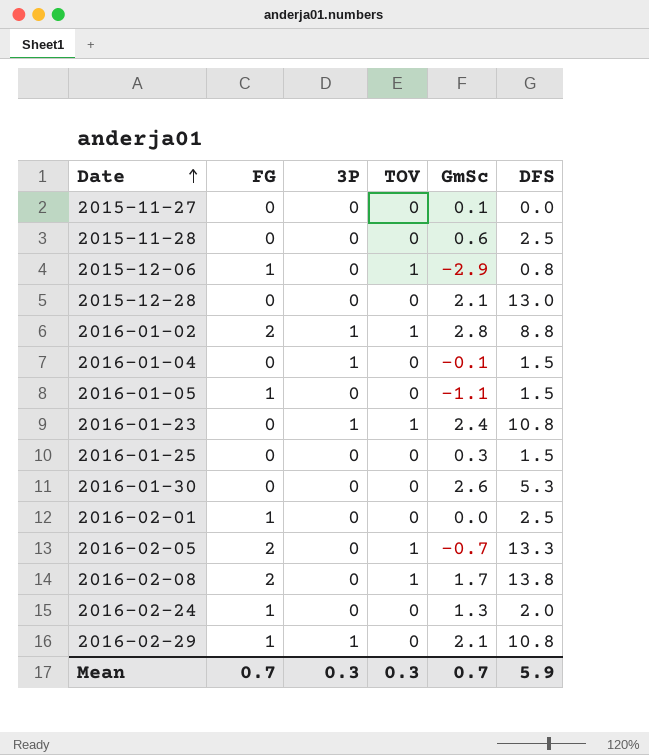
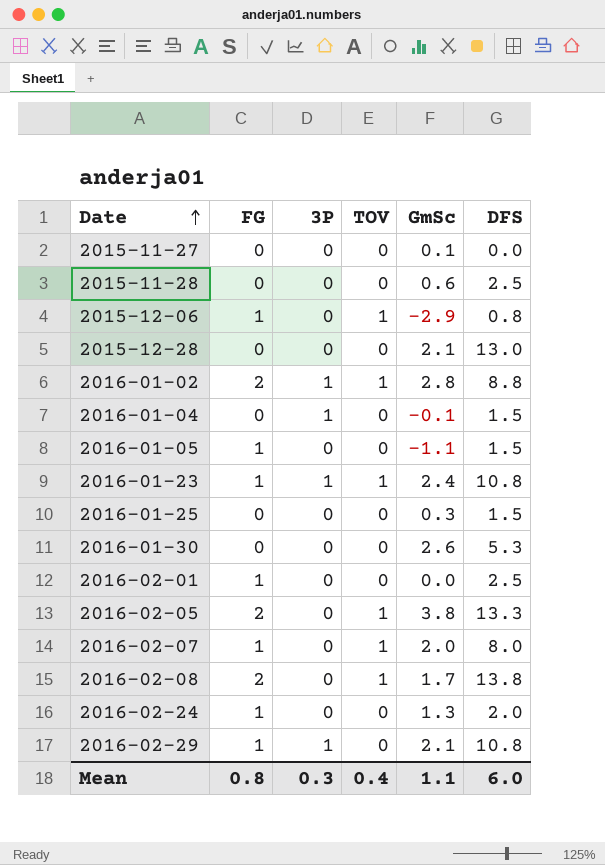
2016-01-23 | FG: 0 -> 1
2016-02-05 | GmSc: -0.7 -> 3.8
row 2016-02-07: none -> 1 | 0 | 1 | 2.0 | 8.0
Mean | FG: 0.7 -> 0.8
Mean | TOV: 0.3 -> 0.4
Mean | GmSc: 0.7 -> 1.1
Mean | DFS: 5.9 -> 6.0

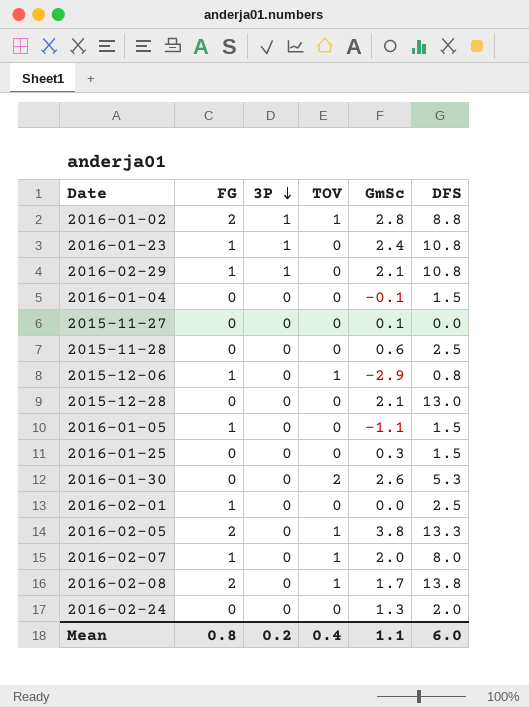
row order: Date ascending -> 3P descending
2016-01-23 | TOV: 1 -> 0
2016-01-04 | 3P: 1 -> 0
2016-01-30 | TOV: 0 -> 2
2016-02-24 | FG: 1 -> 0
Mean | 3P: 0.3 -> 0.2

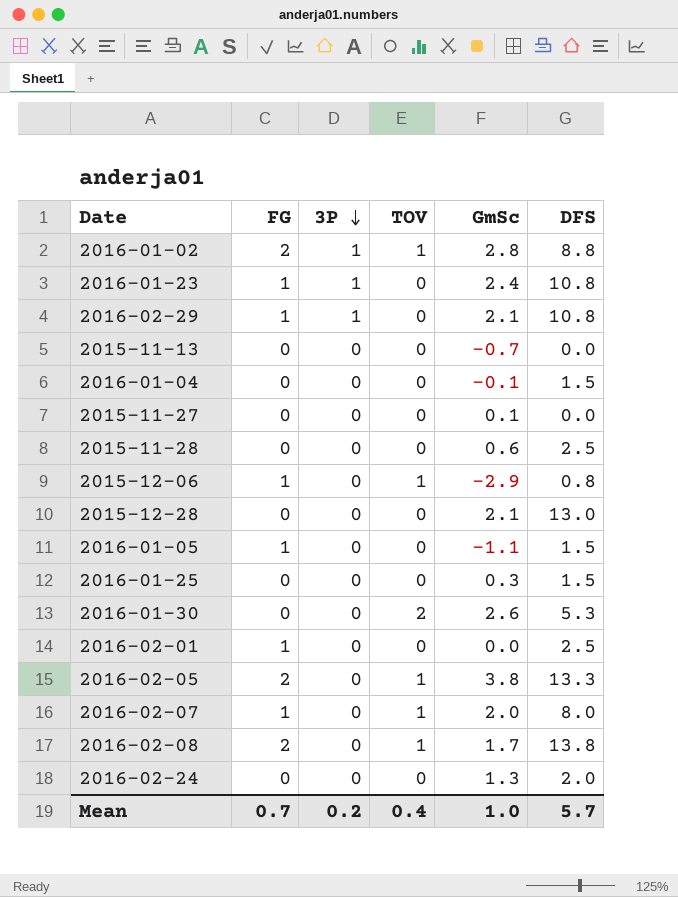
row 2015-11-13: none -> 0 | 0 | 0 | -0.7 | 0.0
Mean | FG: 0.8 -> 0.7
Mean | GmSc: 1.1 -> 1.0
Mean | DFS: 6.0 -> 5.7

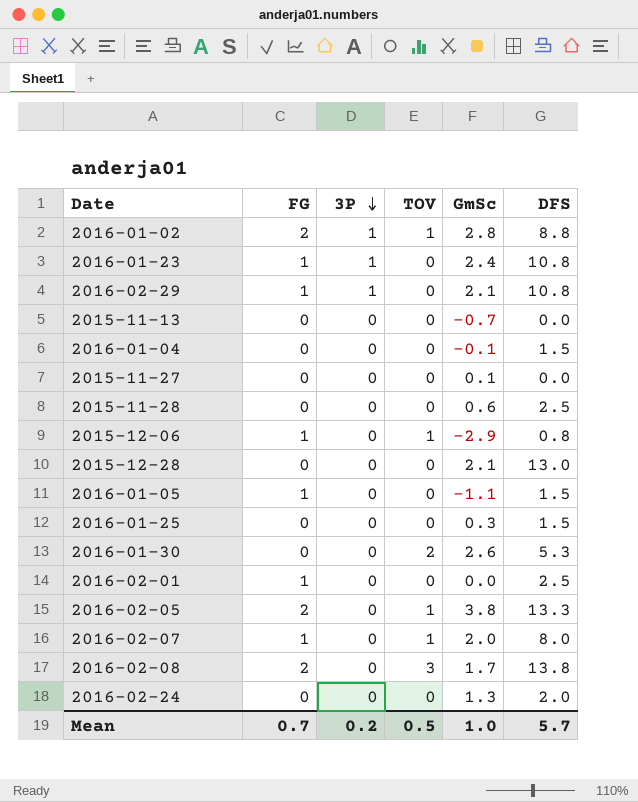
2016-02-08 | TOV: 1 -> 3
Mean | TOV: 0.4 -> 0.5

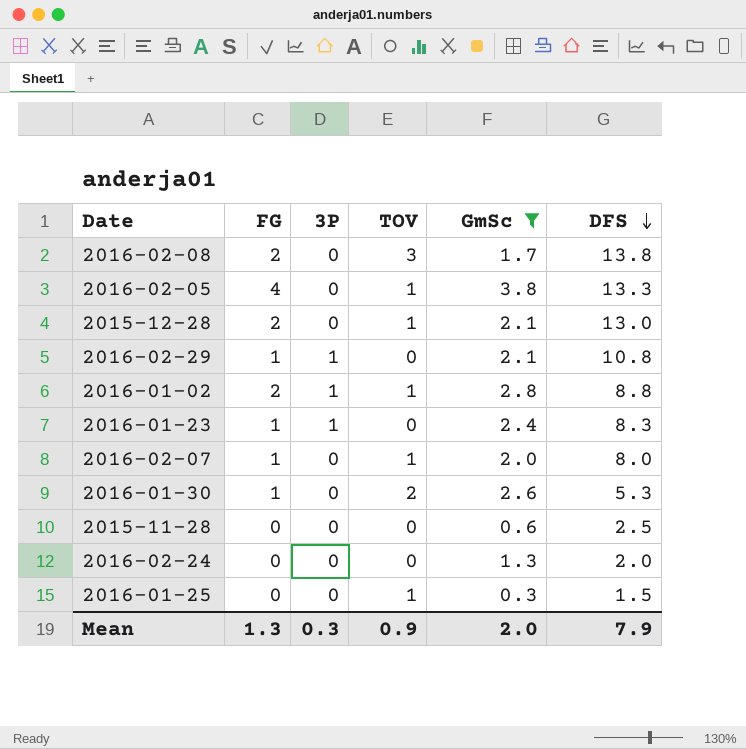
filter: none -> GmSc >= 0.3
row order: 3P descending -> DFS descending
2016-02-05 | FG: 2 -> 4
2015-12-28 | FG: 0 -> 2
2015-12-28 | TOV: 0 -> 1
2016-01-23 | DFS: 10.8 -> 8.3
2016-01-30 | FG: 0 -> 1
2016-01-25 | TOV: 0 -> 1
Mean | FG: 0.7 -> 1.3
Mean | 3P: 0.2 -> 0.3
Mean | TOV: 0.5 -> 0.9
Mean | GmSc: 1.0 -> 2.0
Mean | DFS: 5.7 -> 7.9

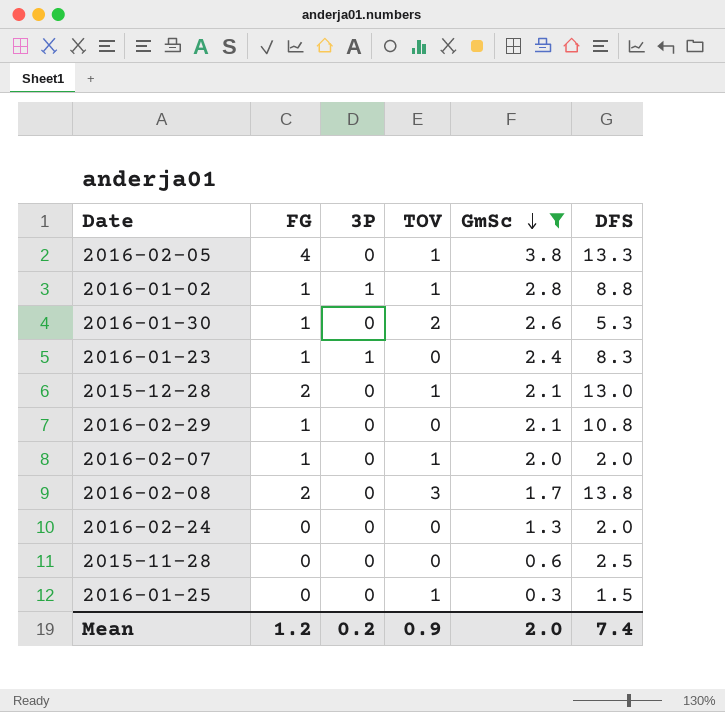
row order: DFS descending -> GmSc descending
2016-01-02 | FG: 2 -> 1
2016-02-29 | 3P: 1 -> 0
2016-02-07 | DFS: 8.0 -> 2.0
Mean | FG: 1.3 -> 1.2
Mean | 3P: 0.3 -> 0.2
Mean | DFS: 7.9 -> 7.4

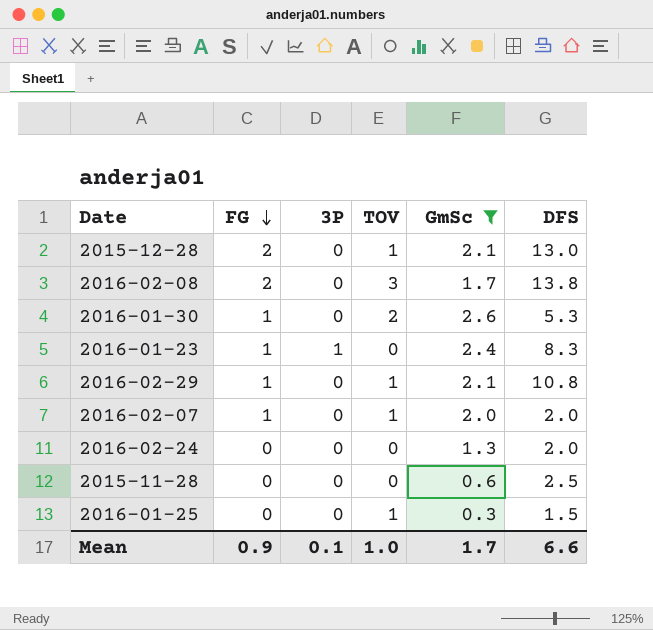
row order: GmSc descending -> FG descending
row 2016-02-05: 4 | 0 | 1 | 3.8 | 13.3 -> none
row 2016-01-02: 1 | 1 | 1 | 2.8 | 8.8 -> none
2016-02-29 | TOV: 0 -> 1
Mean | FG: 1.2 -> 0.9
Mean | 3P: 0.2 -> 0.1
Mean | TOV: 0.9 -> 1.0
Mean | GmSc: 2.0 -> 1.7
Mean | DFS: 7.4 -> 6.6

